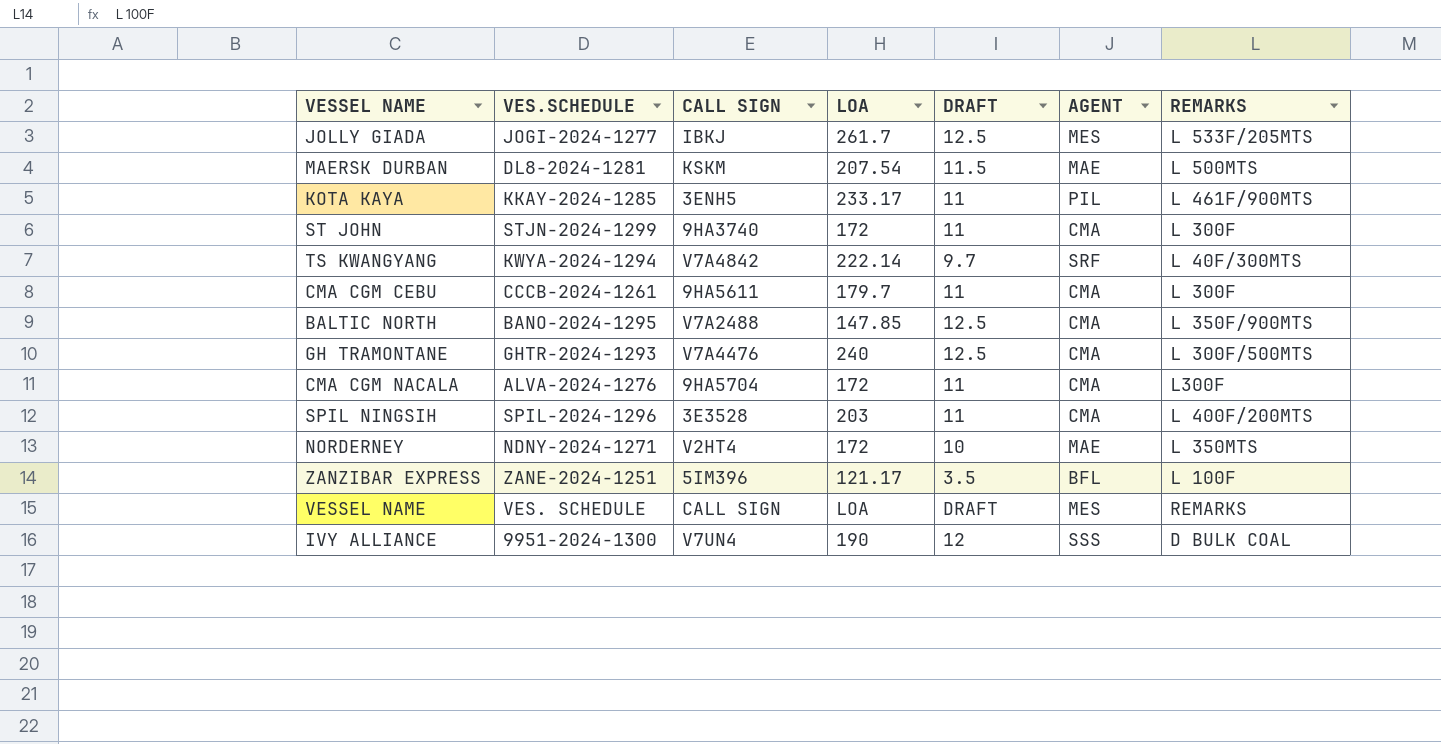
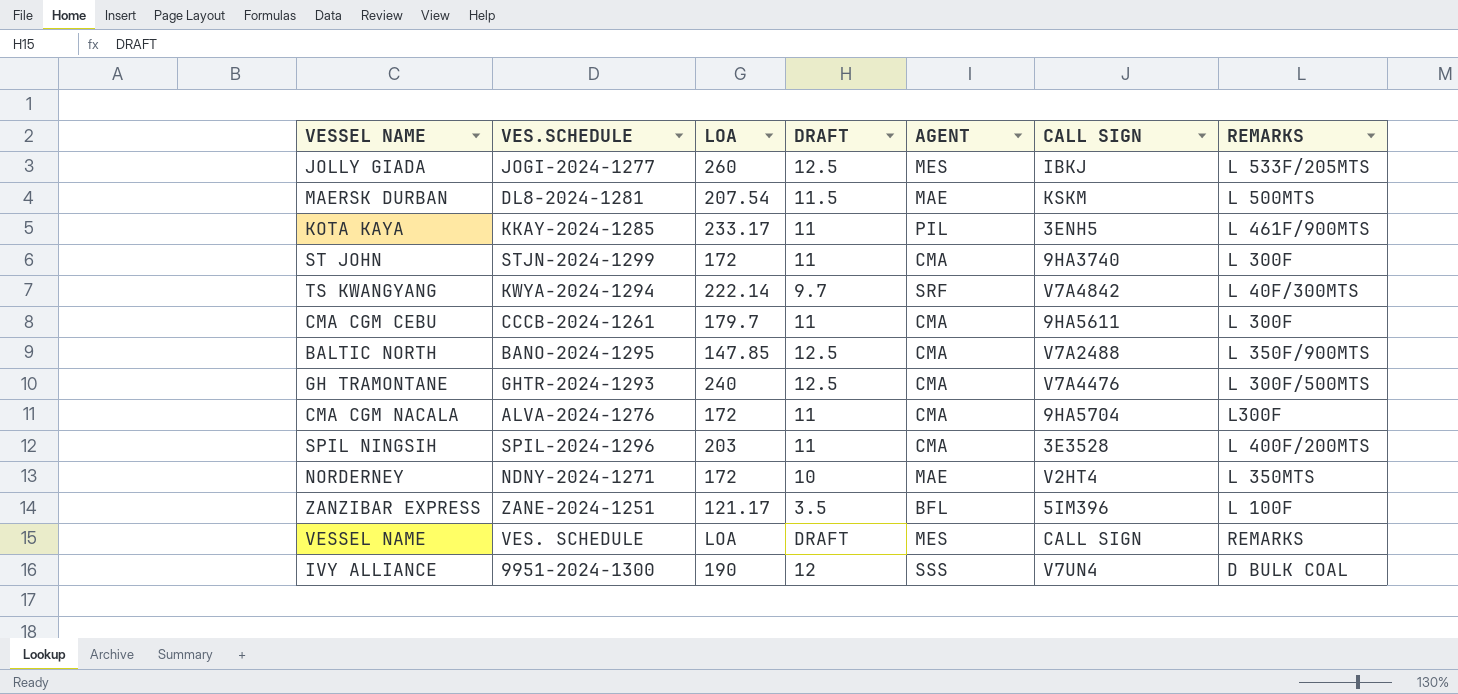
column CALL SIGN | position: 3 -> 6
JOLLY GIADA | LOA: 261.7 -> 260

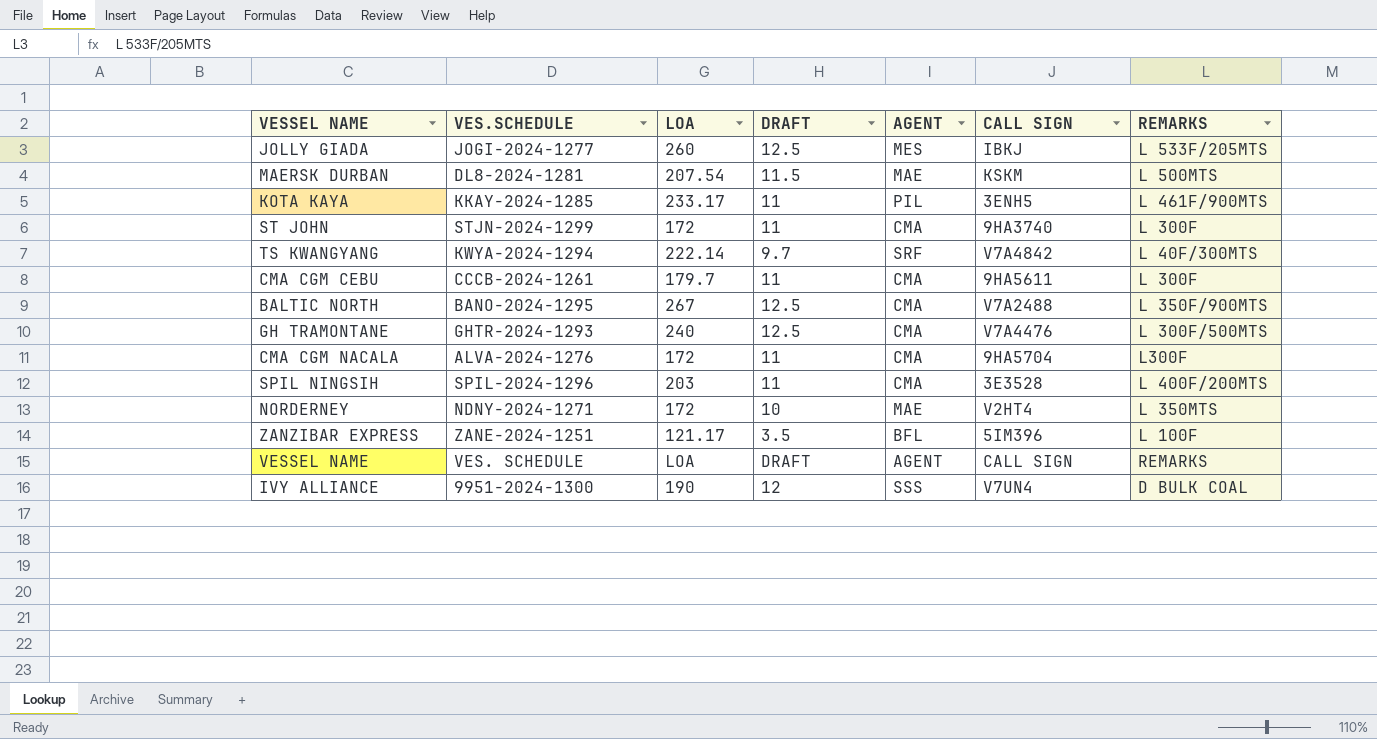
BALTIC NORTH | LOA: 147.85 -> 267
VESSEL NAME | AGENT: MES -> AGENT

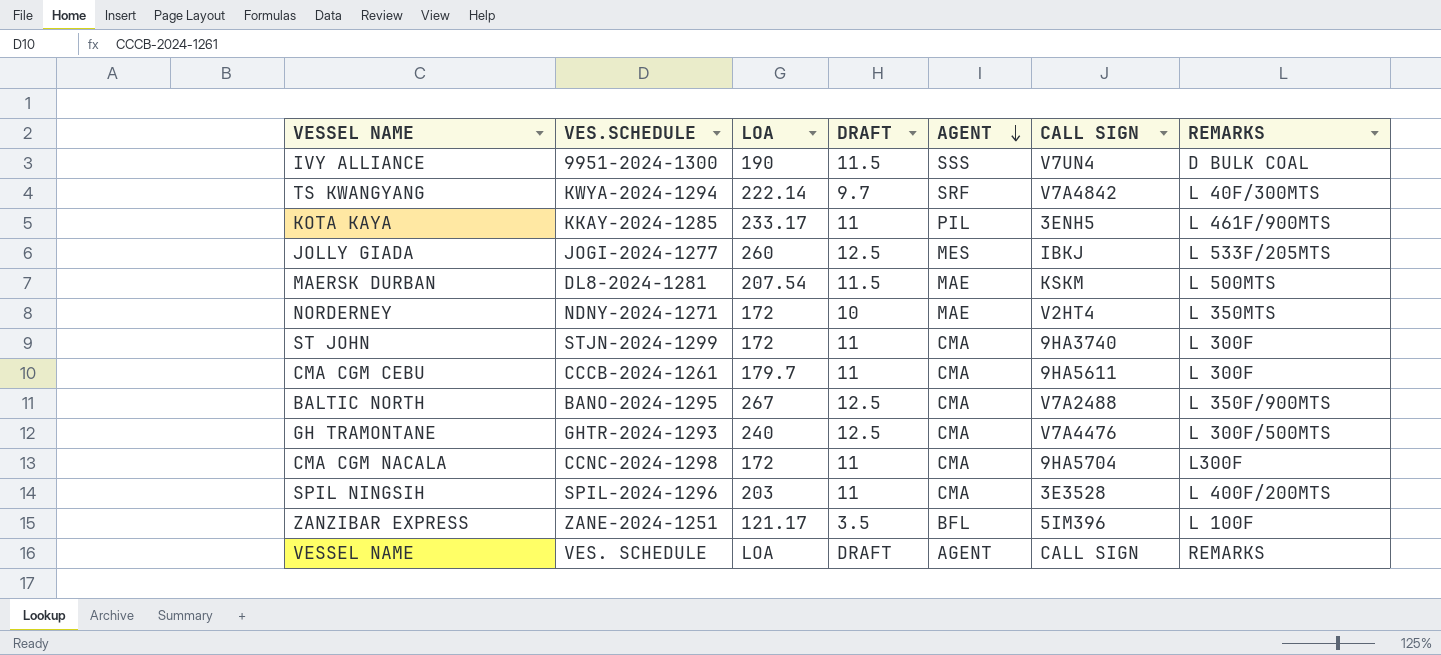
row order: none -> AGENT descending
IVY ALLIANCE | DRAFT: 12 -> 11.5
CMA CGM NACALA | VES.SCHEDULE: ALVA-2024-1276 -> CCNC-2024-1298

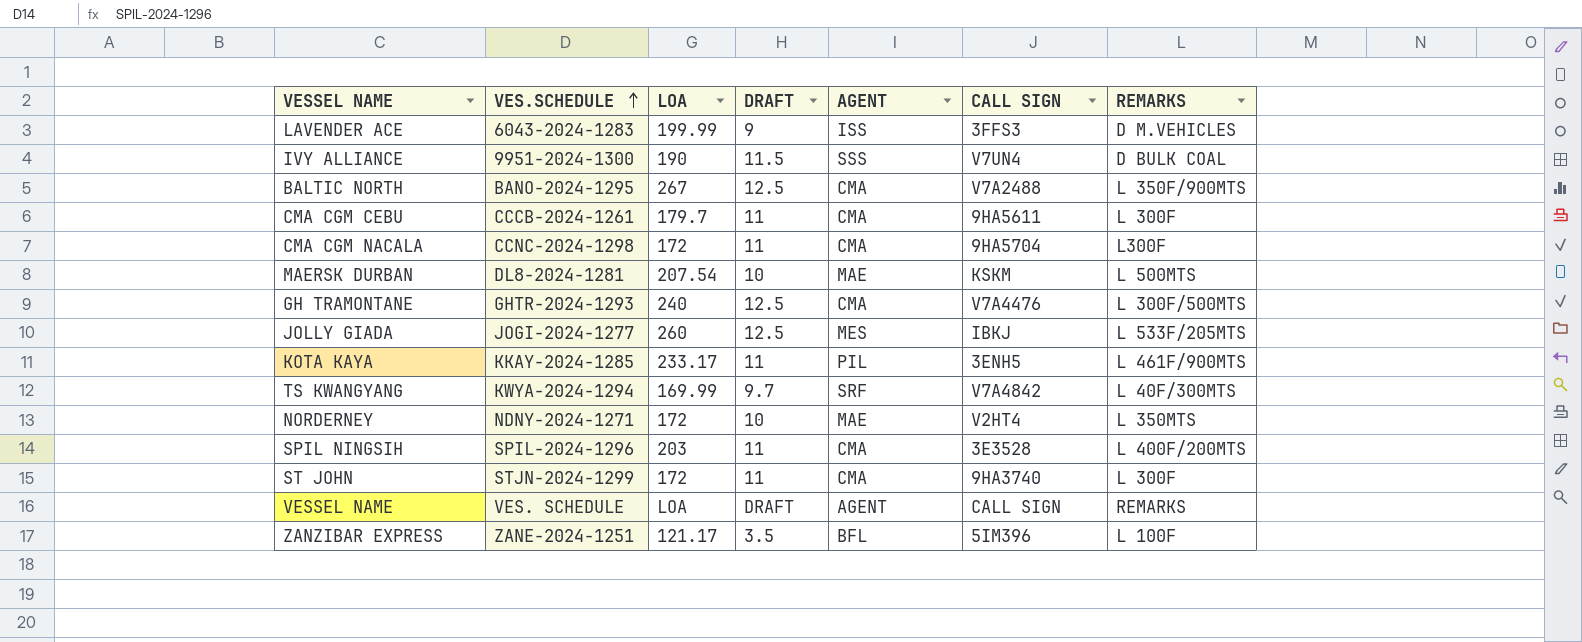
row order: AGENT descending -> VES.SCHEDULE ascending
row LAVENDER ACE: none -> 6043-2024-1283 | 199.99 | 9 | ISS | 3FFS3 | D M.VEHICLES
MAERSK DURBAN | DRAFT: 11.5 -> 10
TS KWANGYANG | LOA: 222.14 -> 169.99

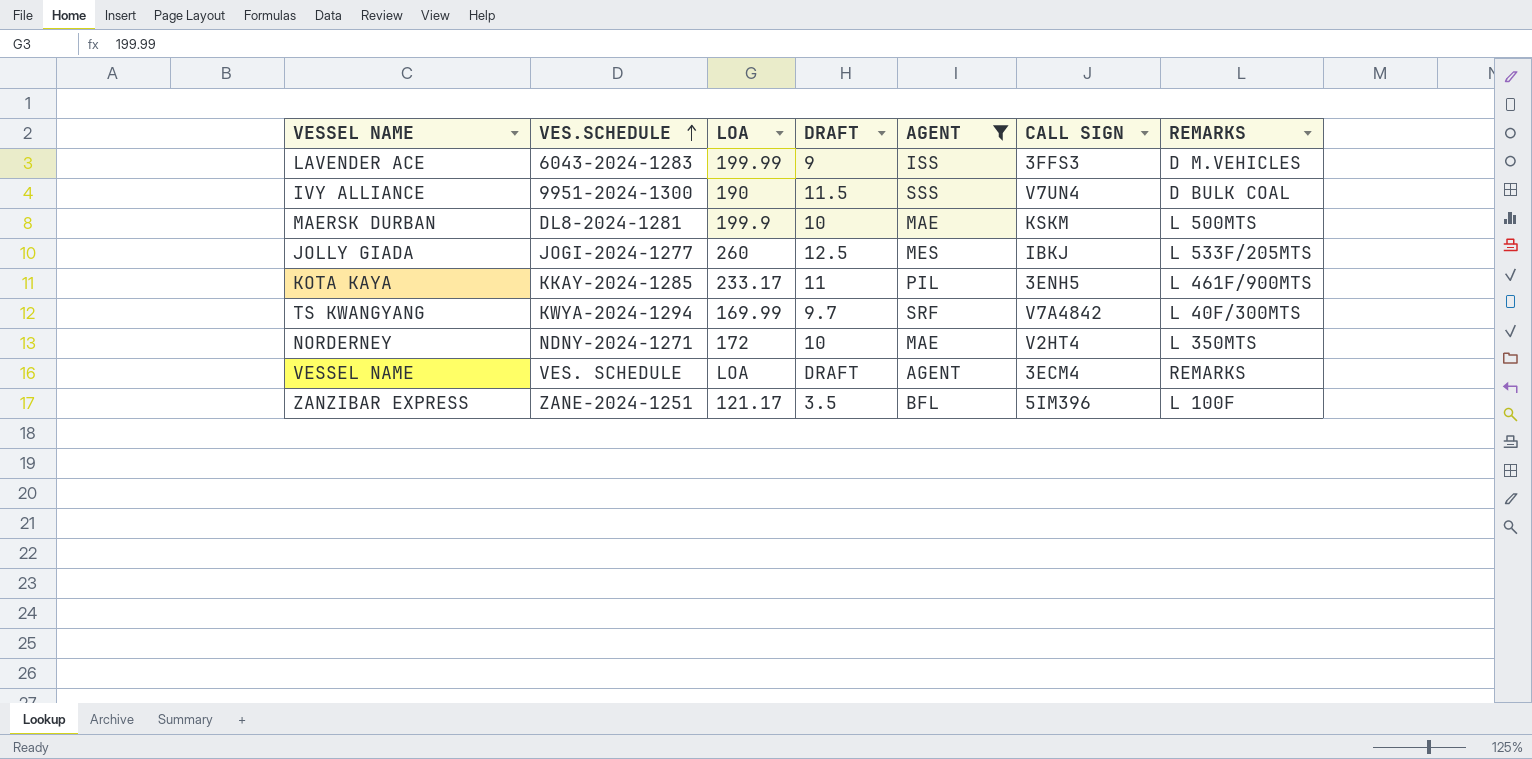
filter: none -> AGENT != CMA
MAERSK DURBAN | LOA: 207.54 -> 199.9
VESSEL NAME | CALL SIGN: CALL SIGN -> 3ECM4

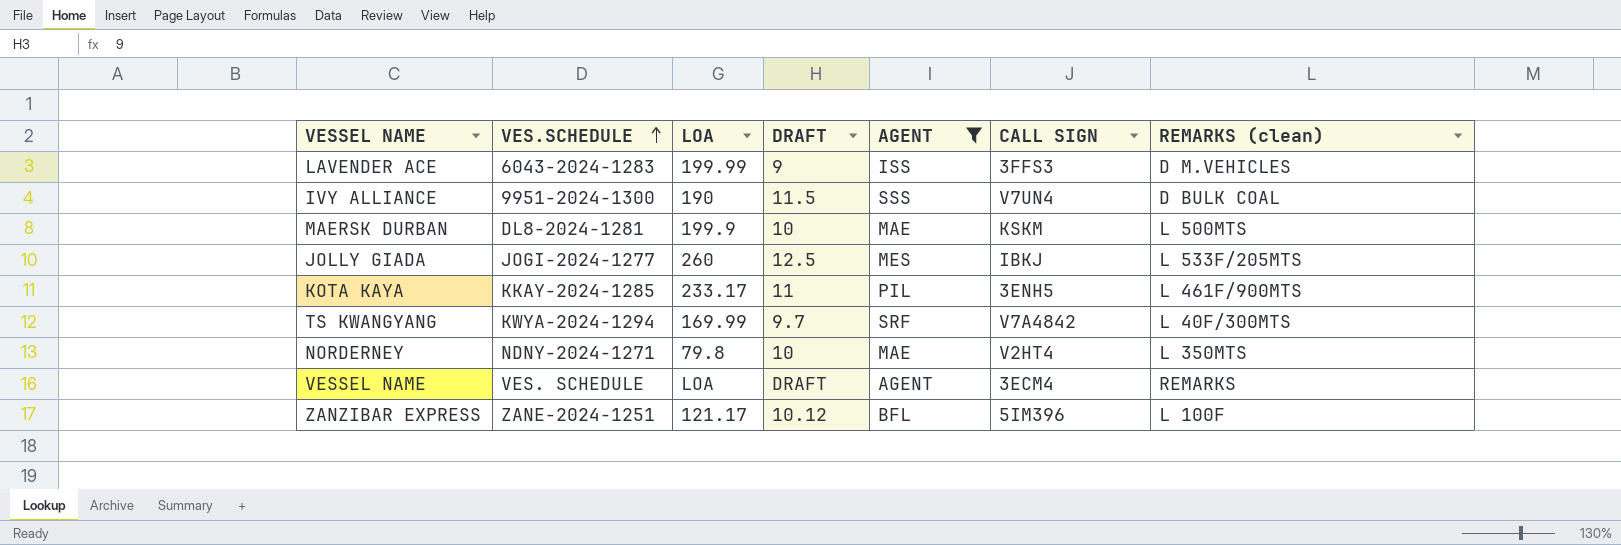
column name: REMARKS -> REMARKS (clean)
NORDERNEY | LOA: 172 -> 79.8
ZANZIBAR EXPRESS | DRAFT: 3.5 -> 10.12

